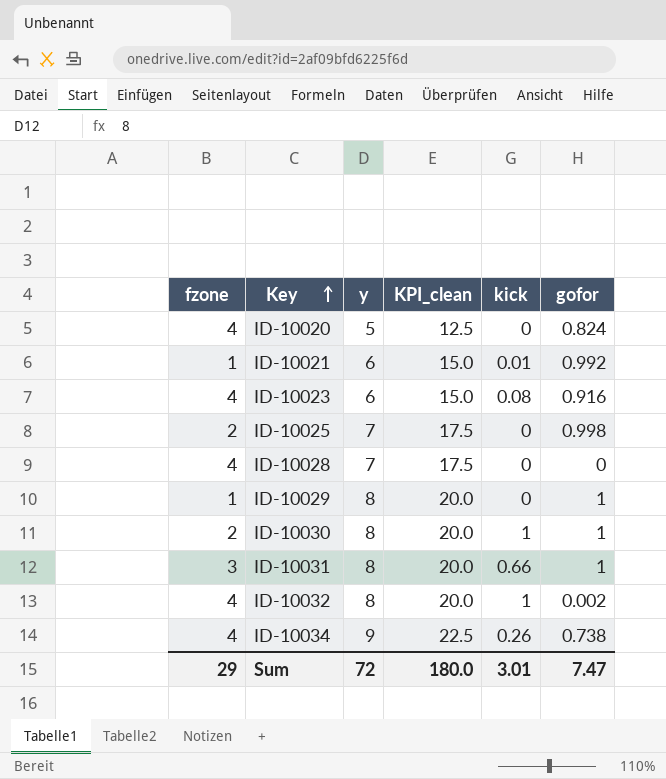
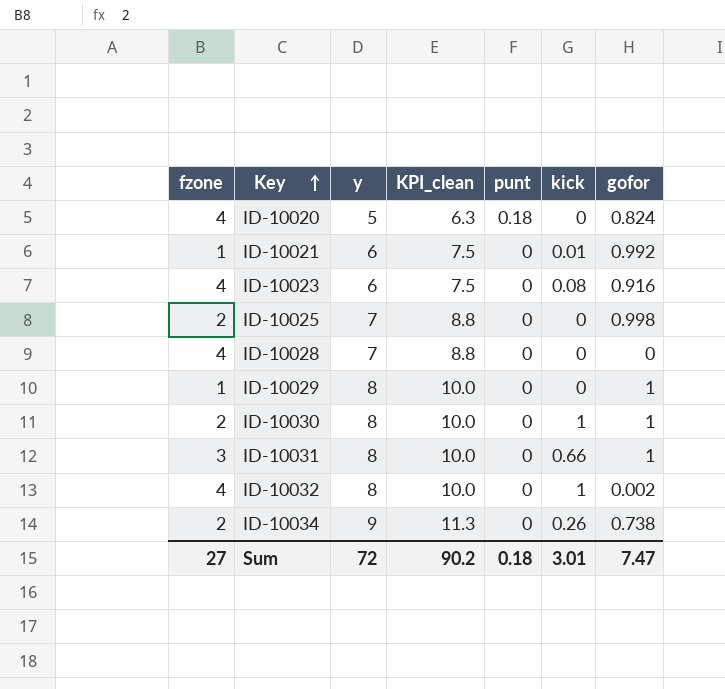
column KPI_clean | formula: [y] * 2.5 -> [y] * 1.25
column punt | position: none -> 5
ID-10034 | fzone: 4 -> 2
Sum | fzone: 29 -> 27
Sum | KPI_clean: 180.0 -> 90.2

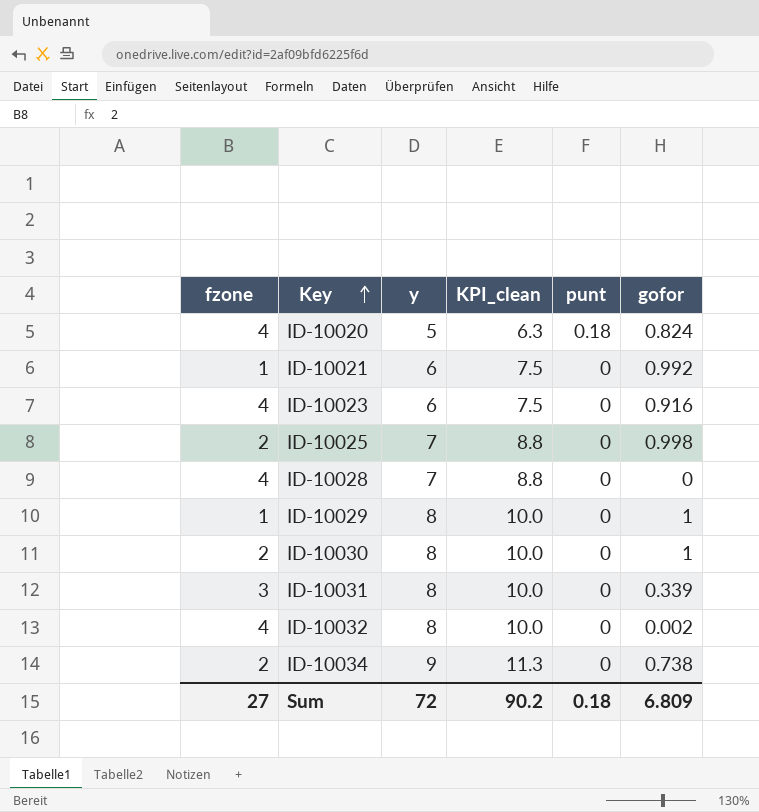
column kick | position: 6 -> none
ID-10031 | gofor: 1 -> 0.339
Sum | gofor: 7.47 -> 6.809

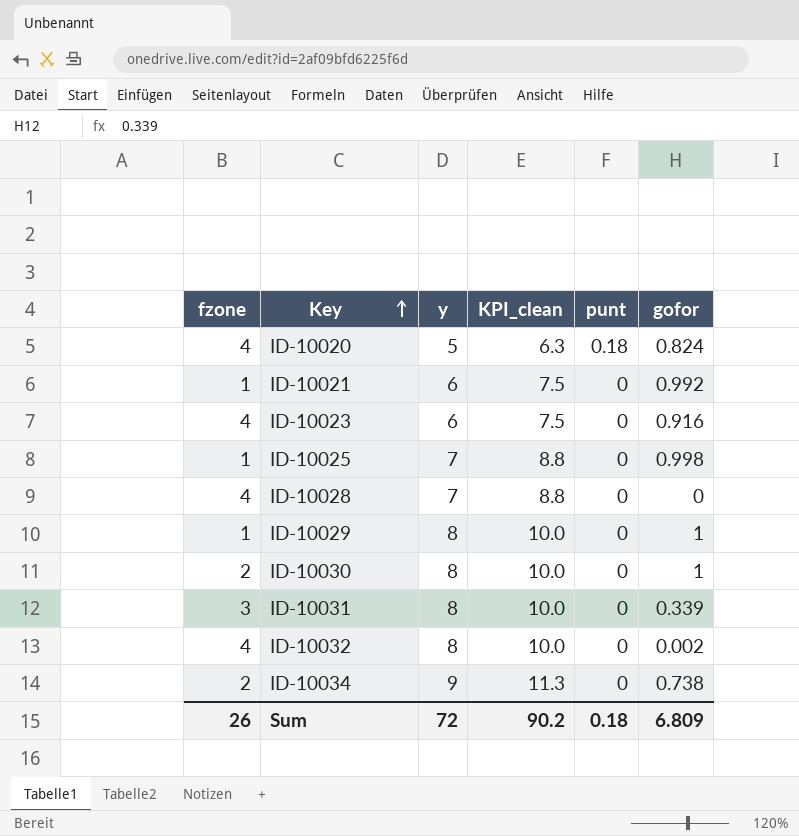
ID-10025 | fzone: 2 -> 1
Sum | fzone: 27 -> 26

